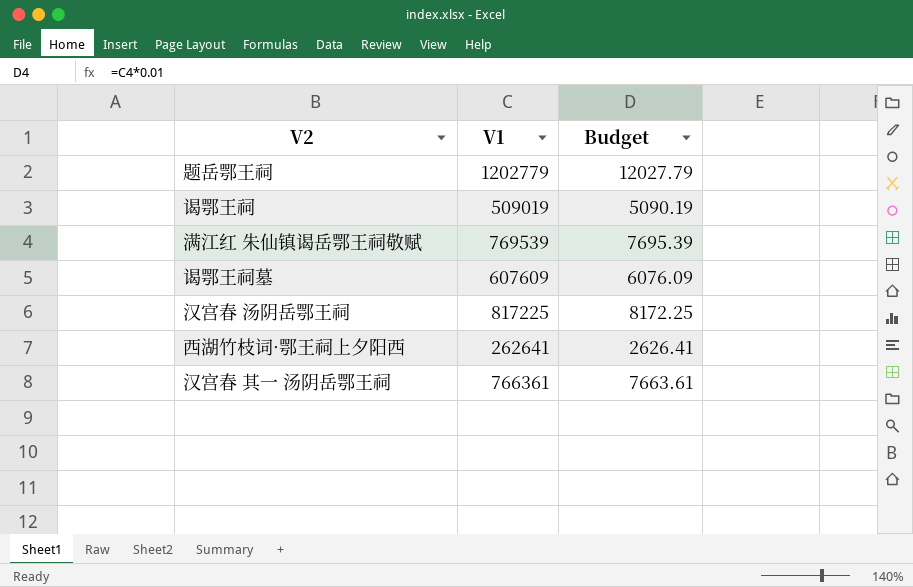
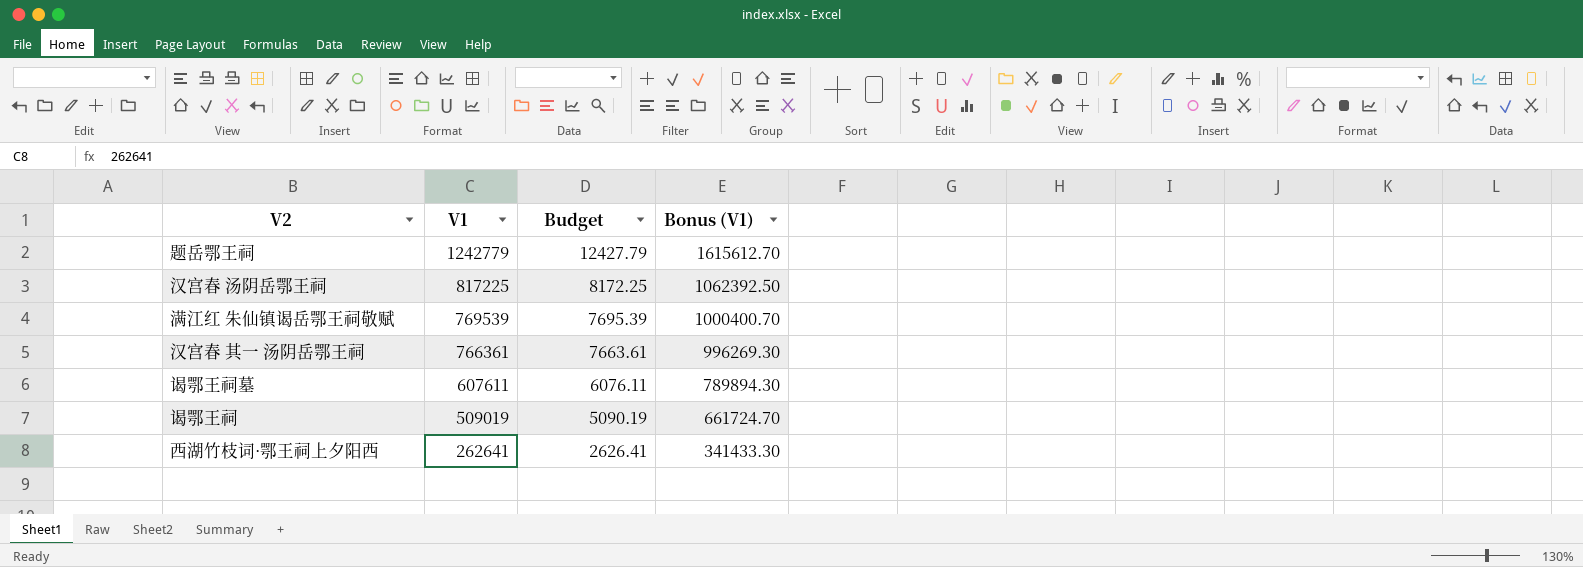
row order: none -> V1 descending
column Bonus (V1) | formula: none -> [V1] * 1.3
题岳鄂王祠 | V1: 1202779 -> 1242779
题岳鄂王祠 | Budget: 12027.79 -> 12427.79
谒鄂王祠墓 | V1: 607609 -> 607611
谒鄂王祠墓 | Budget: 6076.09 -> 6076.11

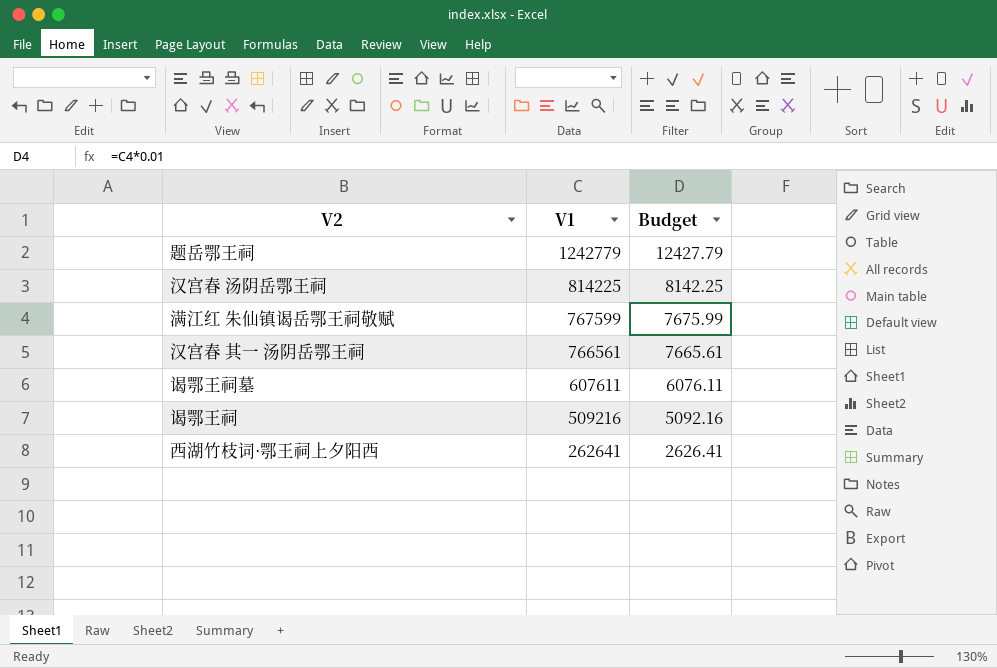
column Bonus (V1) | formula: [V1] * 1.3 -> none
汉宫春 汤阴岳鄂王祠 | V1: 817225 -> 814225
汉宫春 汤阴岳鄂王祠 | Budget: 8172.25 -> 8142.25
满江红 朱仙镇谒岳鄂王祠敬赋 | V1: 769539 -> 767599
满江红 朱仙镇谒岳鄂王祠敬赋 | Budget: 7695.39 -> 7675.99
汉宫春 其一 汤阴岳鄂王祠 | V1: 766361 -> 766561
汉宫春 其一 汤阴岳鄂王祠 | Budget: 7663.61 -> 7665.61
谒鄂王祠 | V1: 509019 -> 509216
谒鄂王祠 | Budget: 5090.19 -> 5092.16

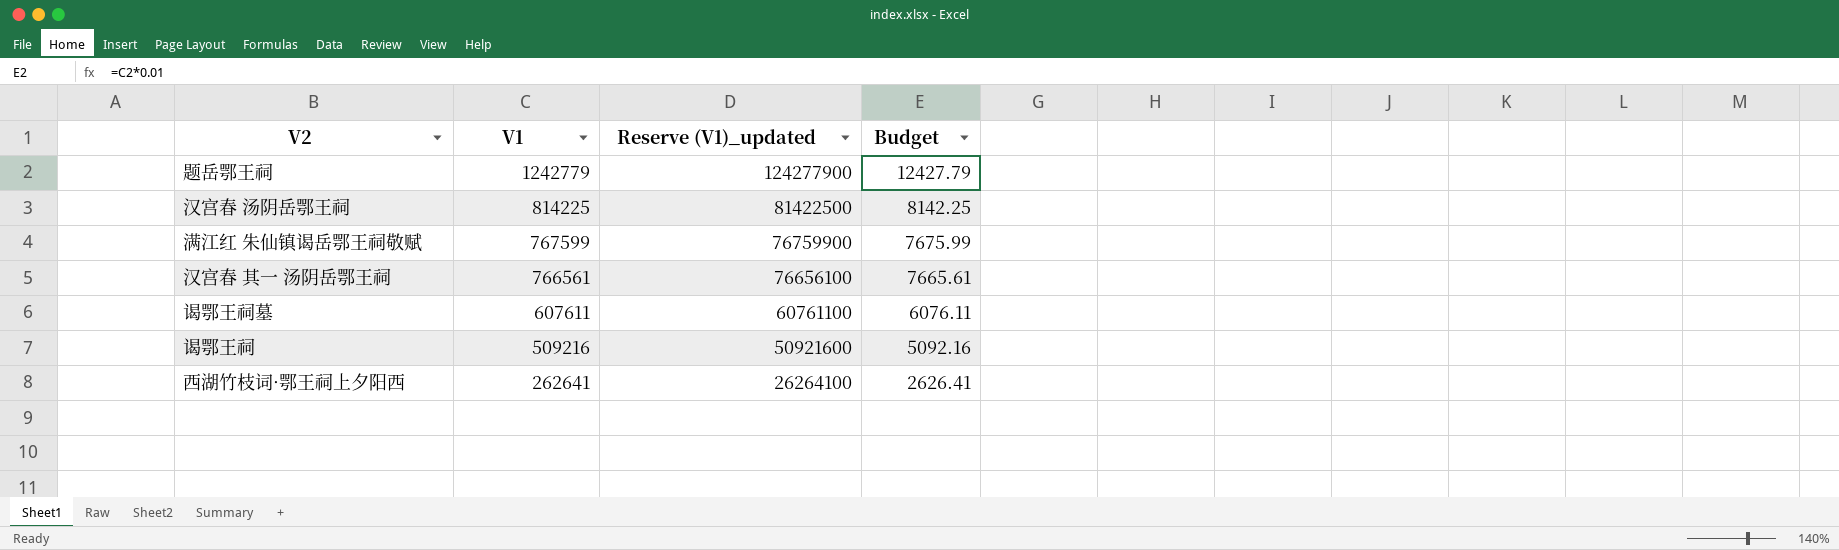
column Reserve (V1)_updated | formula: none -> [V1] * 100

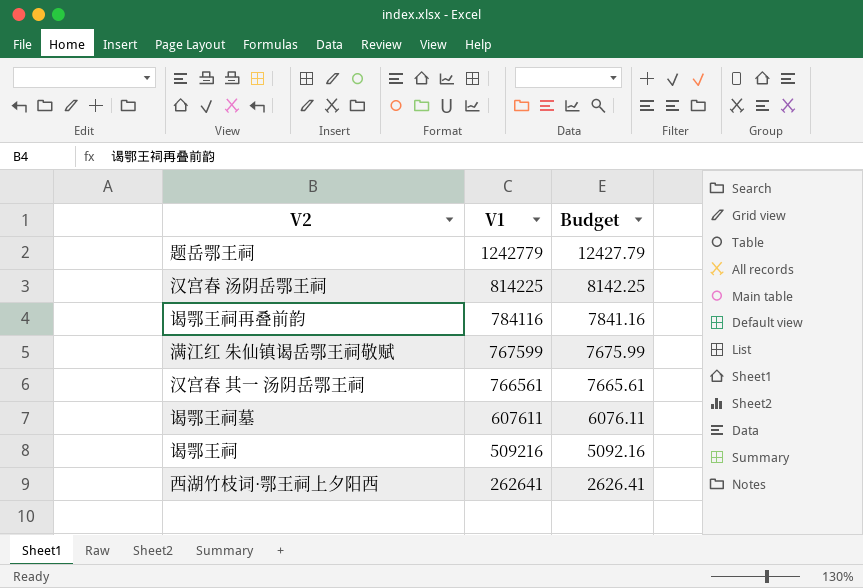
column Reserve (V1)_updated | formula: [V1] * 100 -> none
row 谒鄂王祠再叠前韵: none -> 784116 | 7841.16

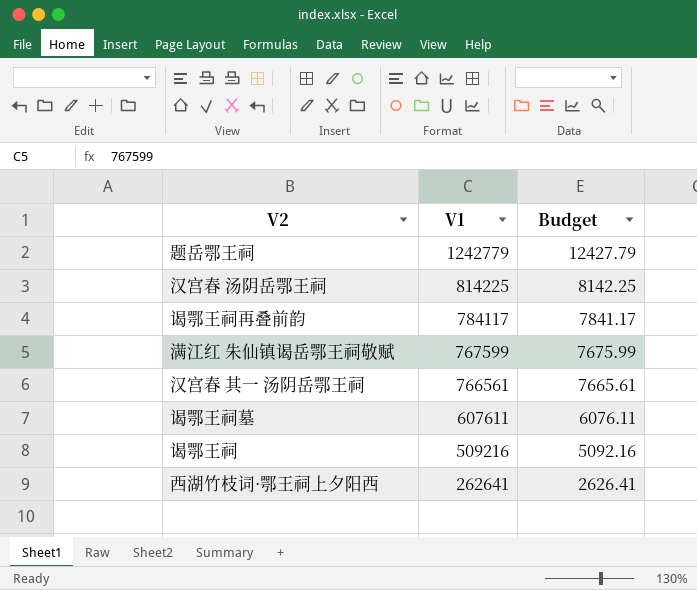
谒鄂王祠再叠前韵 | V1: 784116 -> 784117
谒鄂王祠再叠前韵 | Budget: 7841.16 -> 7841.17

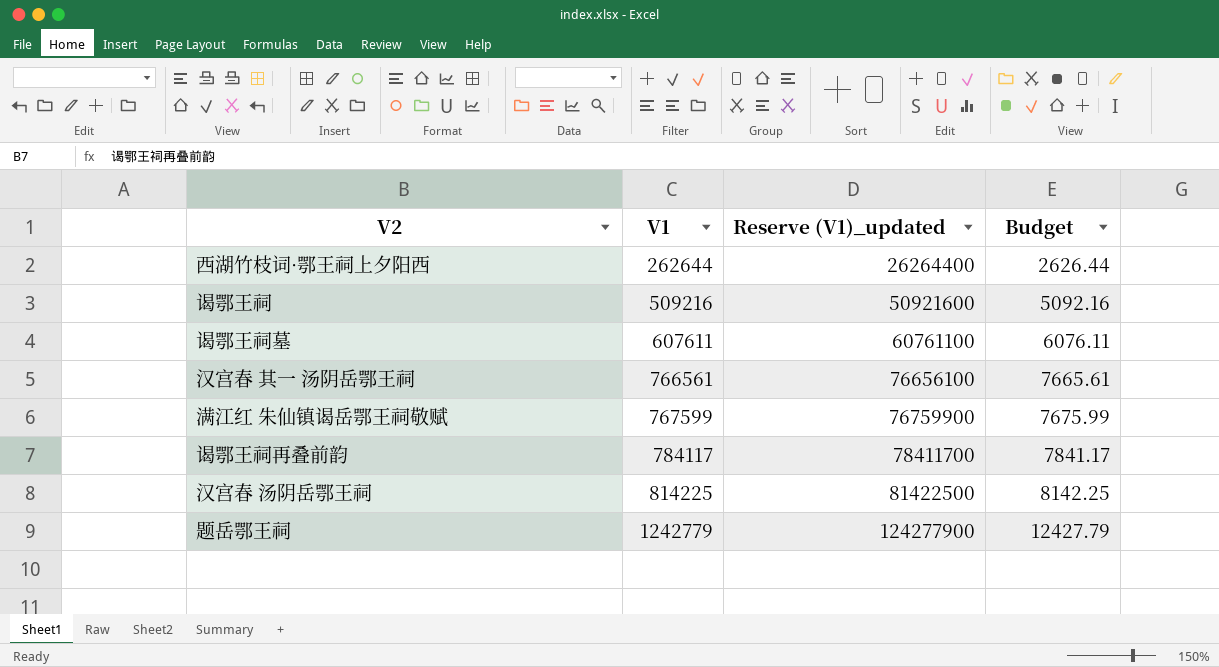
row order: V1 descending -> V1 ascending
column Reserve (V1)_updated | formula: none -> [V1] * 100
西湖竹枝词·鄂王祠上夕阳西 | V1: 262641 -> 262644
西湖竹枝词·鄂王祠上夕阳西 | Budget: 2626.41 -> 2626.44

